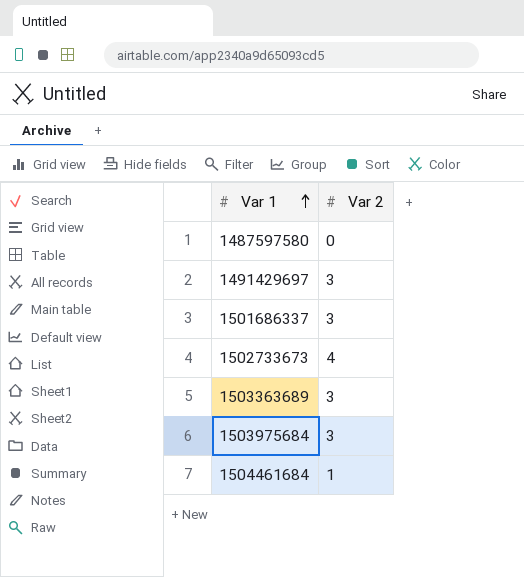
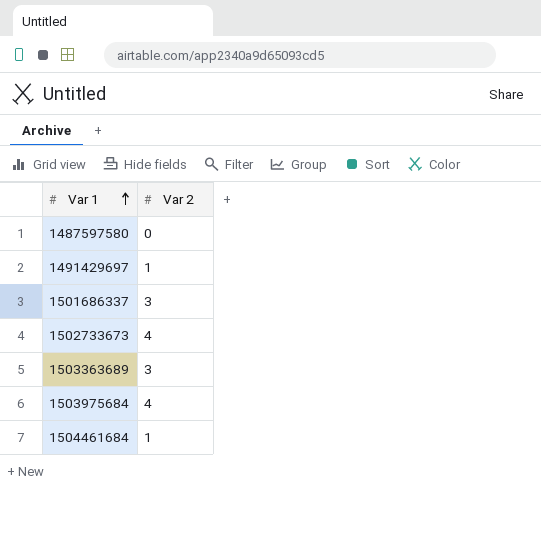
1491429697 | Var 2: 3 -> 1
1503975684 | Var 2: 3 -> 4

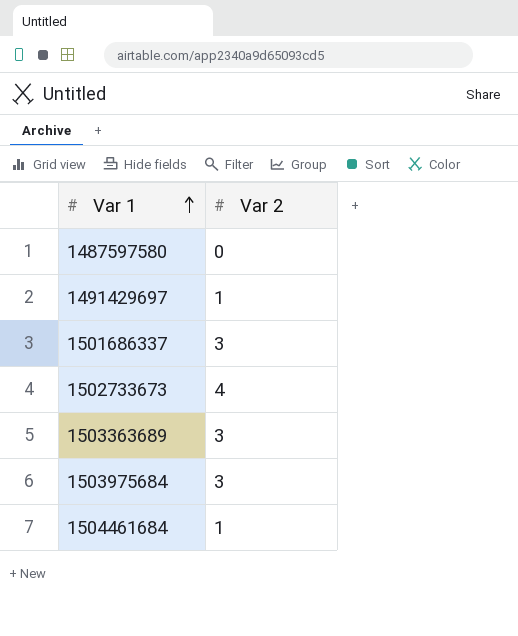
1503975684 | Var 2: 4 -> 3

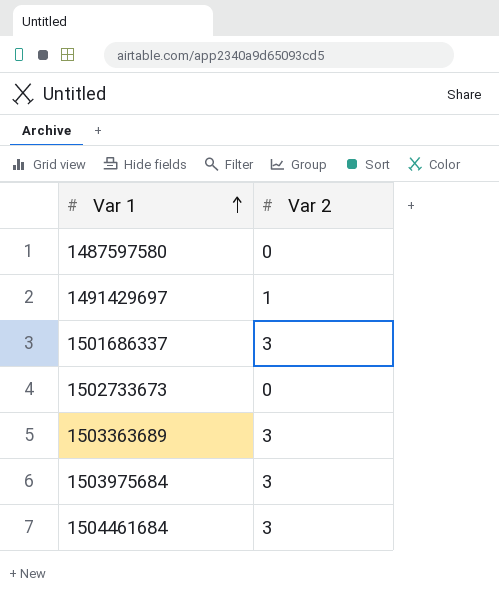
1502733673 | Var 2: 4 -> 0
1504461684 | Var 2: 1 -> 3

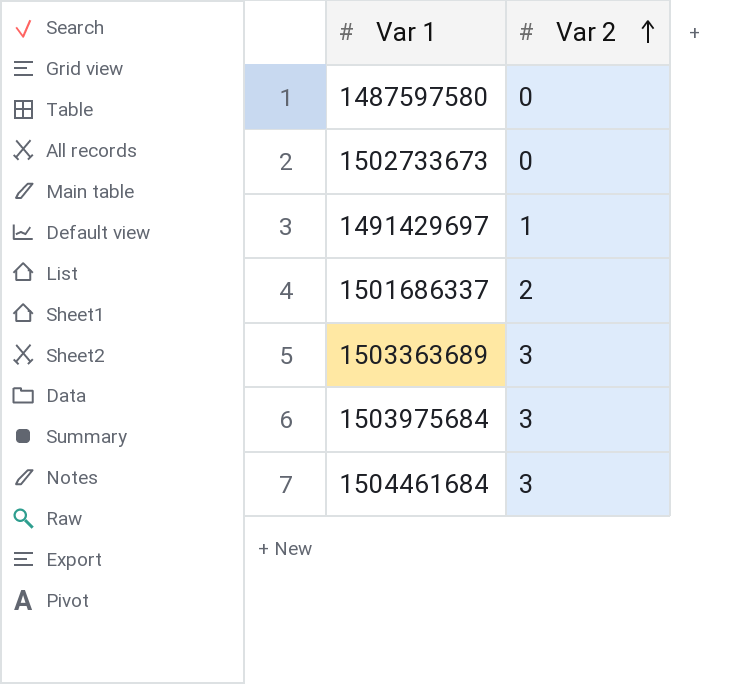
row order: Var 1 ascending -> Var 2 ascending
1501686337 | Var 2: 3 -> 2

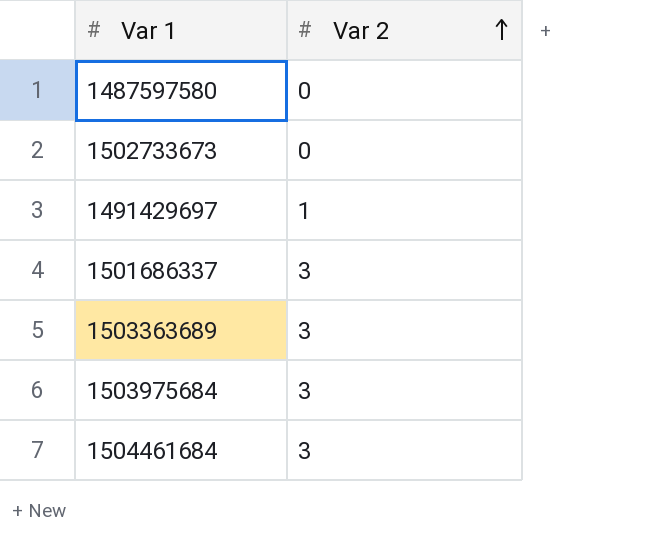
1501686337 | Var 2: 2 -> 3

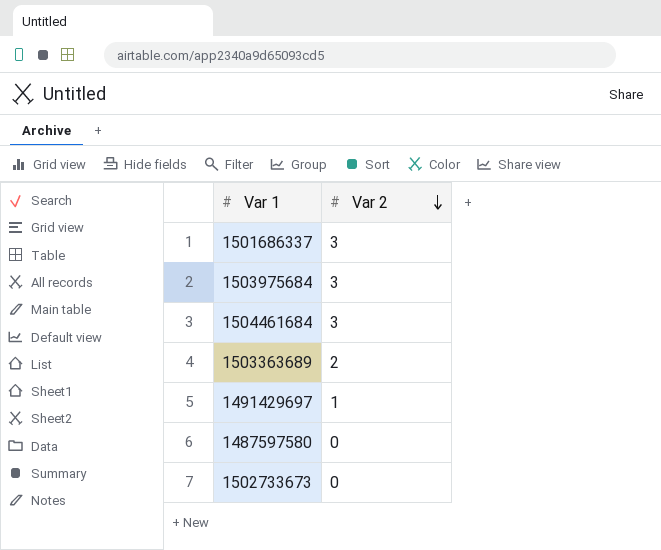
row order: Var 2 ascending -> Var 2 descending
1503363689 | Var 2: 3 -> 2

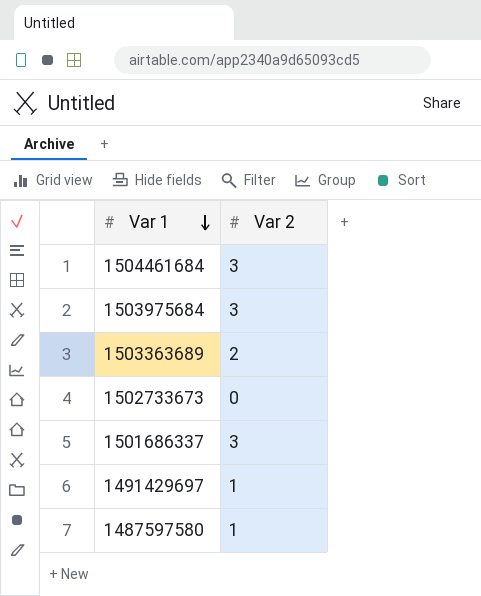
row order: Var 2 descending -> Var 1 descending
1487597580 | Var 2: 0 -> 1

